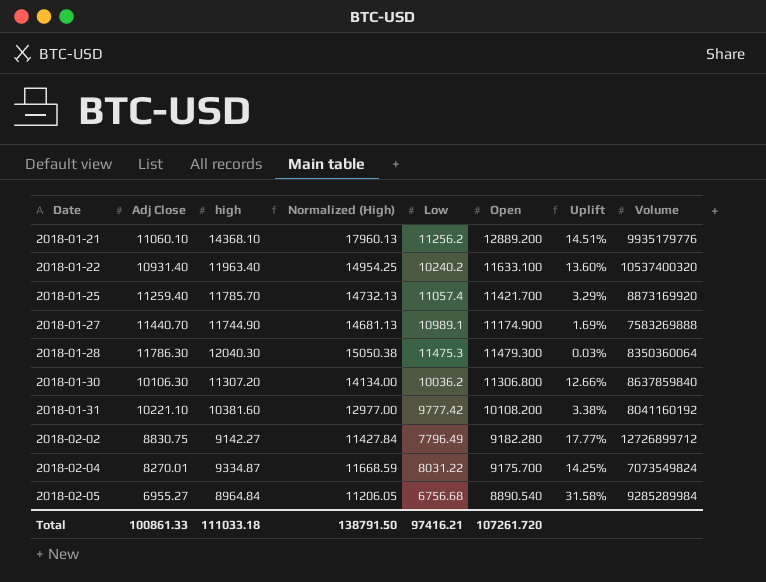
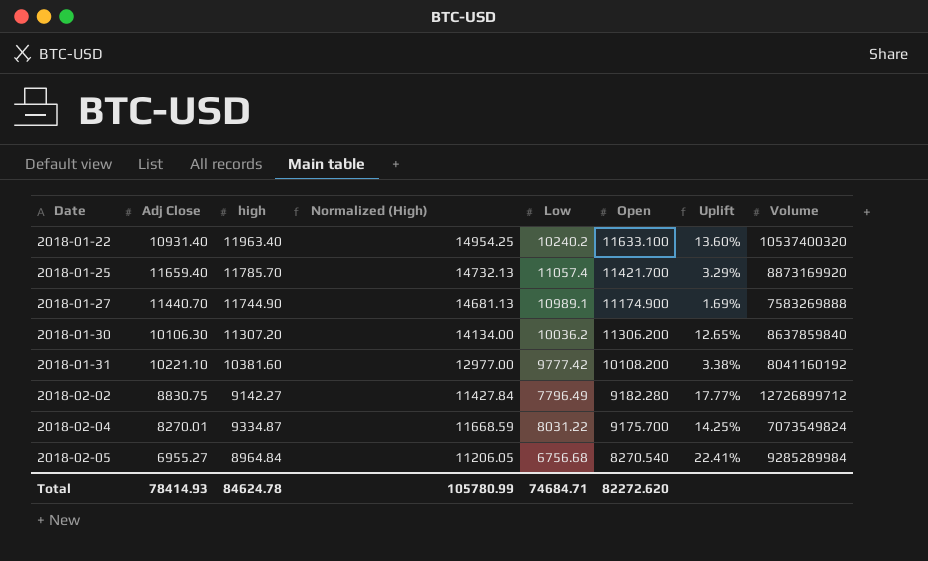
row 2018-01-21: 11060.10 | 14368.10 | 17960.13 | 11256.2 | 12889.200 | 14.51% | 9935179776 -> none
row 2018-01-28: 11786.30 | 12040.30 | 15050.38 | 11475.3 | 11479.300 | 0.03% | 8350360064 -> none
2018-01-25 | Adj Close: 11259.40 -> 11659.40
2018-01-30 | Open: 11306.800 -> 11306.200
2018-01-30 | Uplift: 12.66% -> 12.65%
2018-02-05 | Open: 8890.540 -> 8270.540
2018-02-05 | Uplift: 31.58% -> 22.41%
Total | Adj Close: 100861.33 -> 78414.93
Total | high: 111033.18 -> 84624.78
Total | Normalized (High): 138791.50 -> 105780.99
Total | Low: 97416.21 -> 74684.71
Total | Open: 107261.720 -> 82272.620

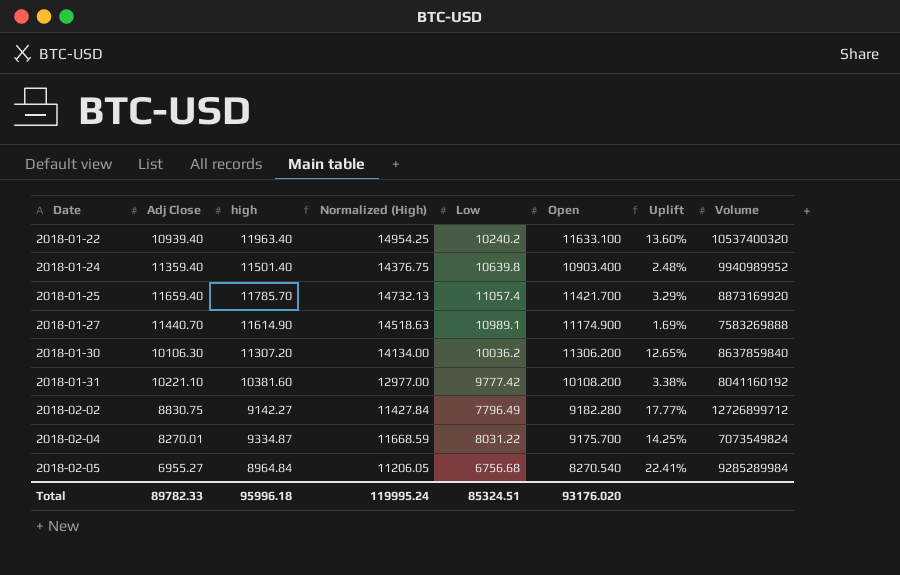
2018-01-22 | Adj Close: 10931.40 -> 10939.40
row 2018-01-24: none -> 11359.40 | 11501.40 | 14376.75 | 10639.8 | 10903.400 | 2.48% | 9940989952
2018-01-27 | high: 11744.90 -> 11614.90
2018-01-27 | Normalized (High): 14681.13 -> 14518.63
Total | Adj Close: 78414.93 -> 89782.33
Total | high: 84624.78 -> 95996.18
Total | Normalized (High): 105780.99 -> 119995.24
Total | Low: 74684.71 -> 85324.51
Total | Open: 82272.620 -> 93176.020

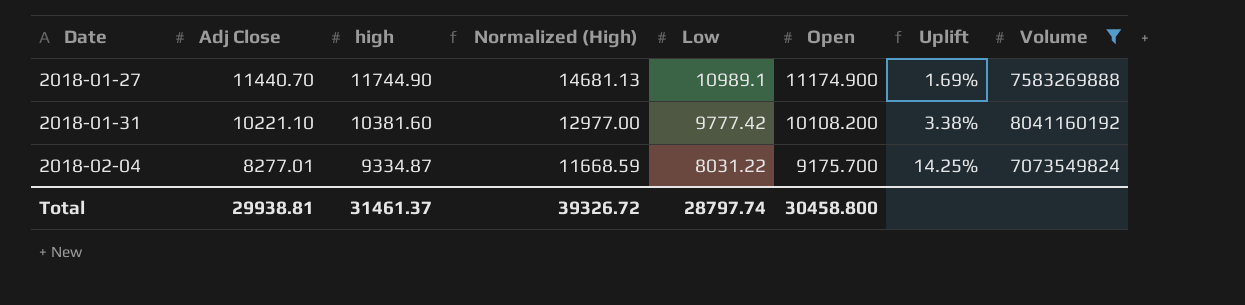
filter: none -> Volume <= 8041160192
2018-01-27 | high: 11614.90 -> 11744.90
2018-01-27 | Normalized (High): 14518.63 -> 14681.13
2018-02-04 | Adj Close: 8270.01 -> 8277.01
Total | Adj Close: 89782.33 -> 29938.81
Total | high: 95996.18 -> 31461.37
Total | Normalized (High): 119995.24 -> 39326.72
Total | Low: 85324.51 -> 28797.74
Total | Open: 93176.020 -> 30458.800

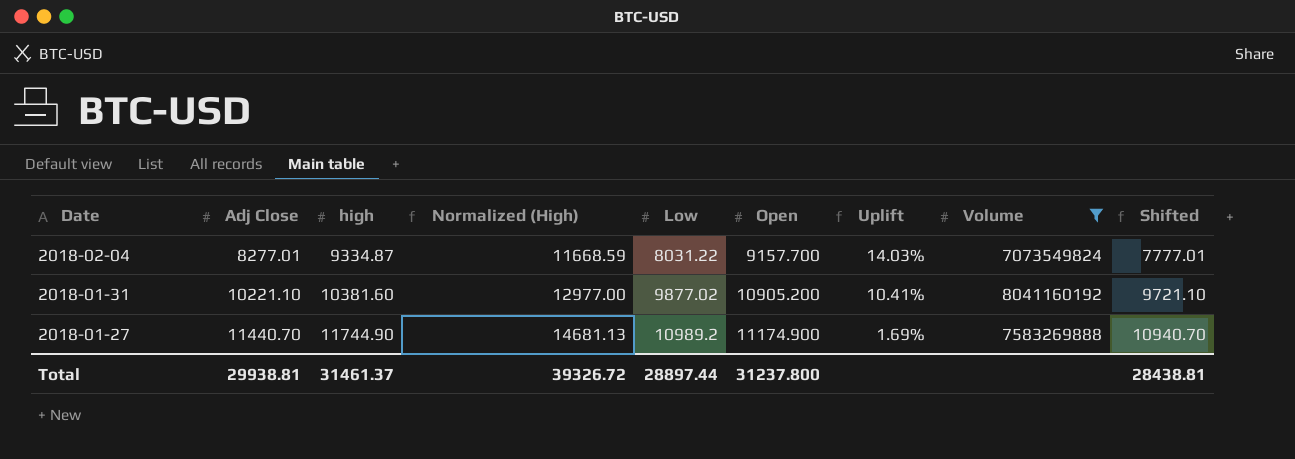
row order: Date ascending -> Date descending
column Shifted | formula: none -> [Adj Close] - 500
2018-02-04 | Open: 9175.700 -> 9157.700
2018-02-04 | Uplift: 14.25% -> 14.03%
2018-01-31 | Low: 9777.42 -> 9877.02
2018-01-31 | Open: 10108.200 -> 10905.200
2018-01-31 | Uplift: 3.38% -> 10.41%
2018-01-27 | Low: 10989.1 -> 10989.2
Total | Low: 28797.74 -> 28897.44
Total | Open: 30458.800 -> 31237.800

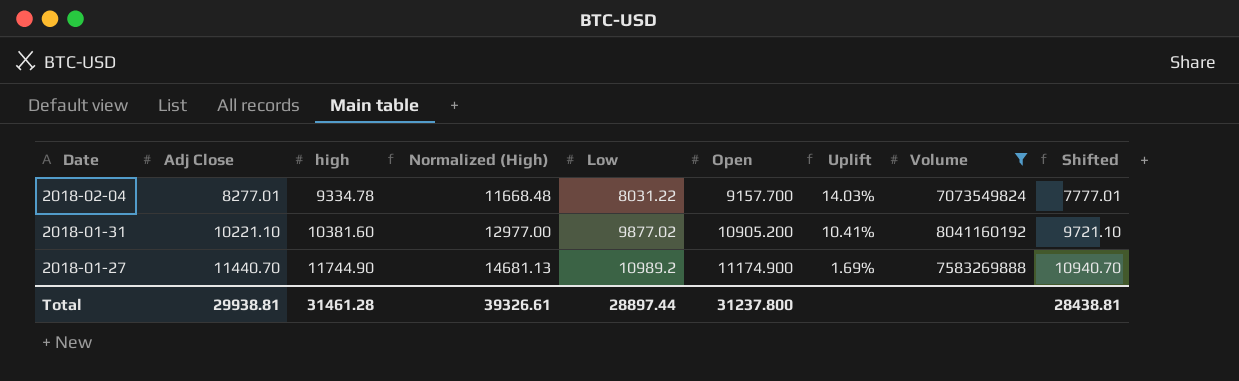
2018-02-04 | high: 9334.87 -> 9334.78
2018-02-04 | Normalized (High): 11668.59 -> 11668.48
Total | high: 31461.37 -> 31461.28
Total | Normalized (High): 39326.72 -> 39326.61

